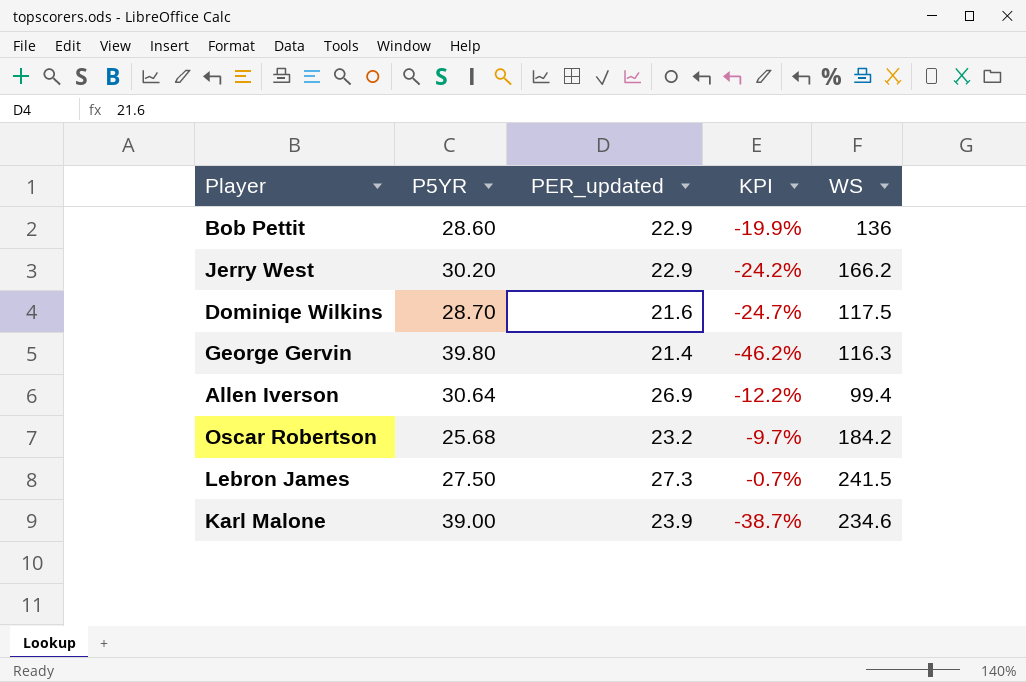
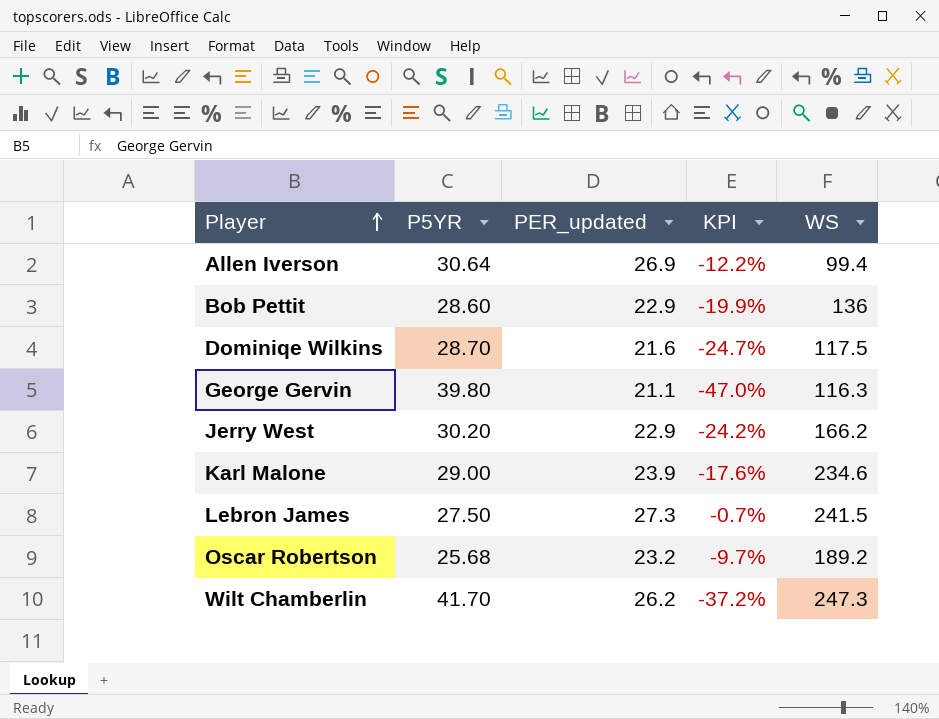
row order: none -> Player ascending
George Gervin | PER_updated: 21.4 -> 21.1
George Gervin | KPI: -46.2% -> -47.0%
Karl Malone | P5YR: 39.00 -> 29.00
Karl Malone | KPI: -38.7% -> -17.6%
Oscar Robertson | WS: 184.2 -> 189.2
row Wilt Chamberlin: none -> 41.70 | 26.2 | -37.2% | 247.3

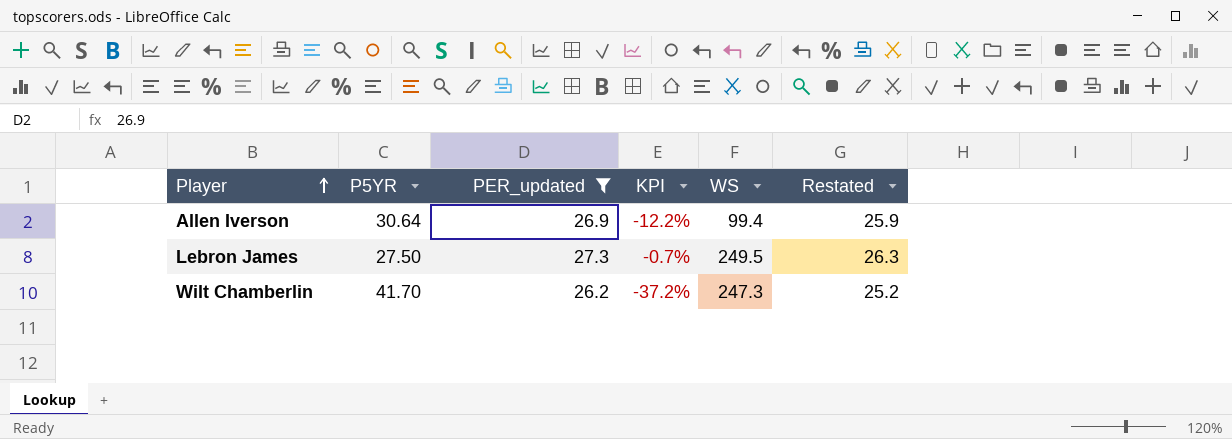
filter: none -> PER_updated >= 26.2
column Restated | formula: none -> [PER_updated] - 1
Lebron James | WS: 241.5 -> 249.5

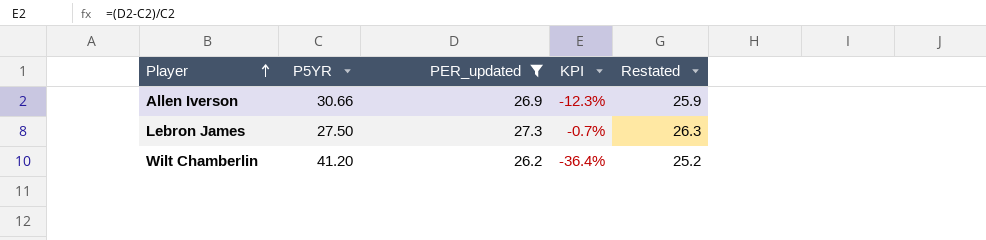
column WS | position: 5 -> none
Allen Iverson | P5YR: 30.64 -> 30.66
Allen Iverson | KPI: -12.2% -> -12.3%
Wilt Chamberlin | P5YR: 41.70 -> 41.20
Wilt Chamberlin | KPI: -37.2% -> -36.4%

